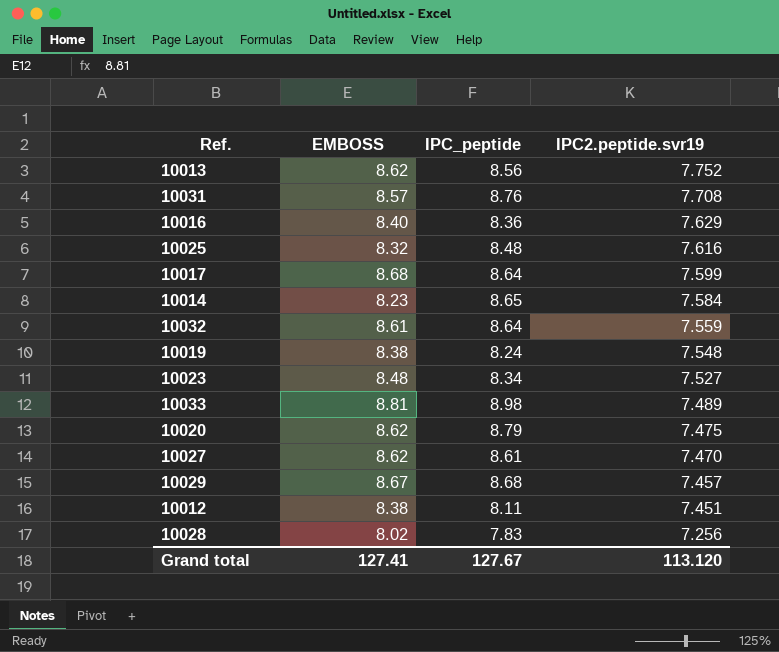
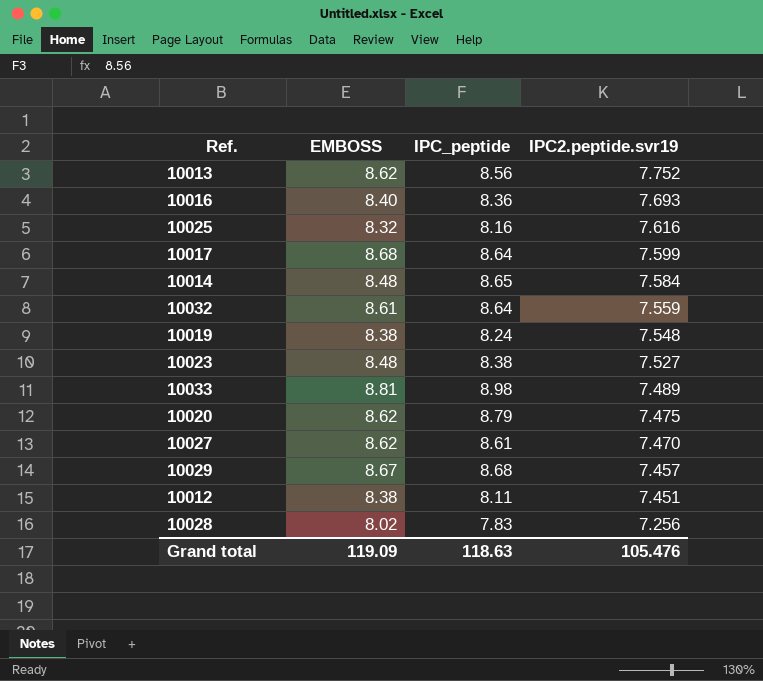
row 10031: 8.57 | 8.76 | 7.708 -> none
10016 | IPC2.peptide.svr19: 7.629 -> 7.693
10025 | IPC_peptide: 8.48 -> 8.16
10014 | EMBOSS: 8.23 -> 8.48
10023 | IPC_peptide: 8.34 -> 8.38
Grand total | EMBOSS: 127.41 -> 119.09
Grand total | IPC_peptide: 127.67 -> 118.63
Grand total | IPC2.peptide.svr19: 113.120 -> 105.476

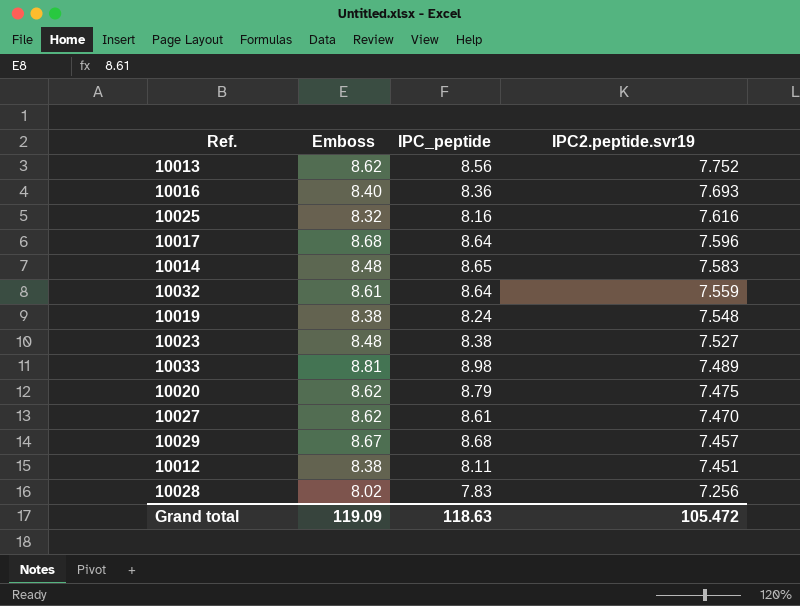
column name: EMBOSS -> Emboss
10017 | IPC2.peptide.svr19: 7.599 -> 7.596
10014 | IPC2.peptide.svr19: 7.584 -> 7.583
Grand total | IPC2.peptide.svr19: 105.476 -> 105.472

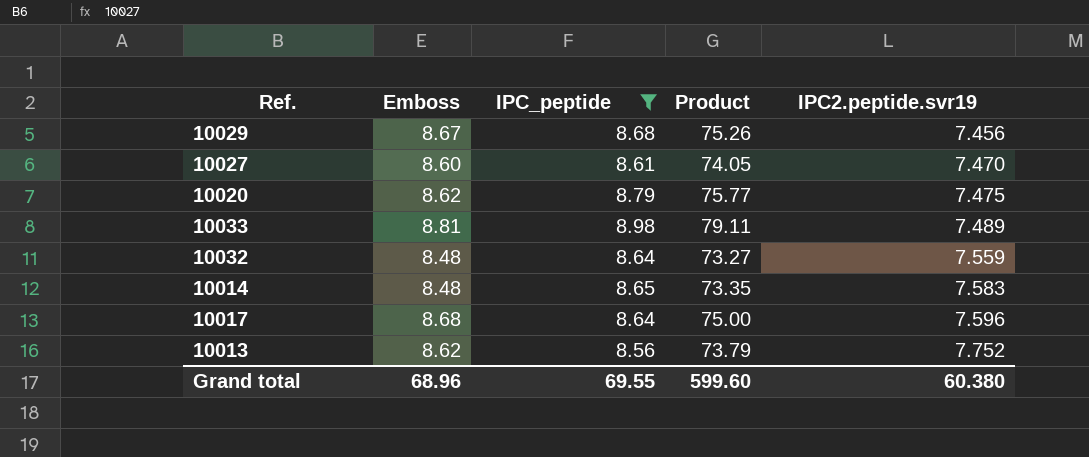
filter: none -> IPC_peptide >= 8.56
row order: IPC2.peptide.svr19 descending -> IPC2.peptide.svr19 ascending
column Product | formula: none -> [Emboss] * [IPC_peptide]
10029 | IPC2.peptide.svr19: 7.457 -> 7.456
10027 | Emboss: 8.62 -> 8.60
10032 | Emboss: 8.61 -> 8.48
Grand total | Emboss: 119.09 -> 68.96
Grand total | IPC_peptide: 118.63 -> 69.55
Grand total | IPC2.peptide.svr19: 105.472 -> 60.380

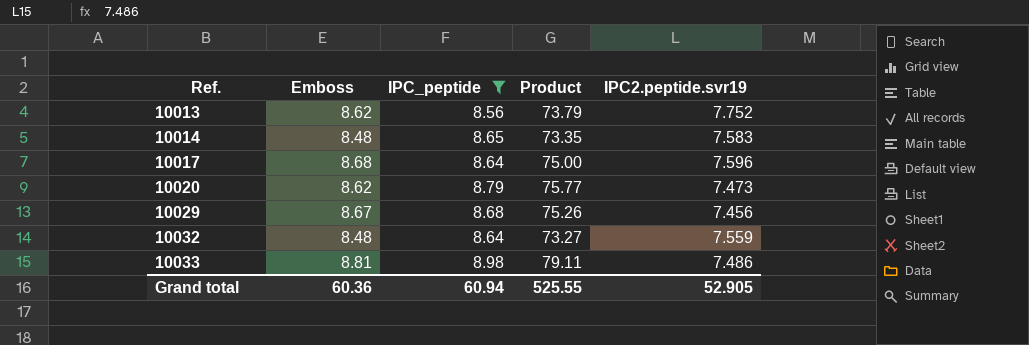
row order: IPC2.peptide.svr19 ascending -> Ref. ascending
row 10027: 8.60 | 8.61 | 74.05 | 7.470 -> none
10020 | IPC2.peptide.svr19: 7.475 -> 7.473
10033 | IPC2.peptide.svr19: 7.489 -> 7.486
Grand total | Emboss: 68.96 -> 60.36
Grand total | IPC_peptide: 69.55 -> 60.94
Grand total | Product: 599.60 -> 525.55
Grand total | IPC2.peptide.svr19: 60.380 -> 52.905

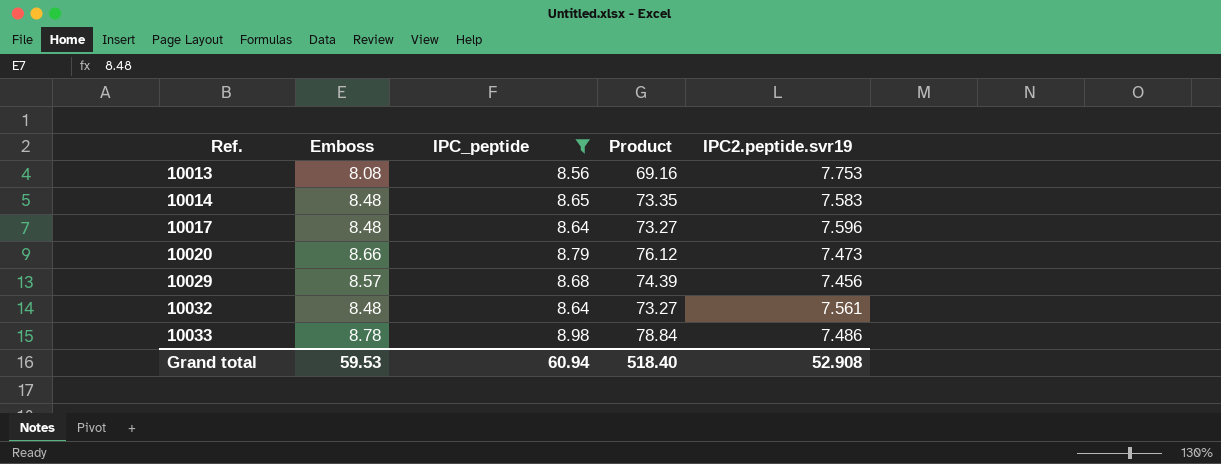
10013 | Emboss: 8.62 -> 8.08
10013 | Product: 73.79 -> 69.16
10013 | IPC2.peptide.svr19: 7.752 -> 7.753
10017 | Emboss: 8.68 -> 8.48
10017 | Product: 75.00 -> 73.27
10020 | Emboss: 8.62 -> 8.66
10020 | Product: 75.77 -> 76.12
10029 | Emboss: 8.67 -> 8.57
10029 | Product: 75.26 -> 74.39
10032 | IPC2.peptide.svr19: 7.559 -> 7.561
10033 | Emboss: 8.81 -> 8.78
10033 | Product: 79.11 -> 78.84
Grand total | Emboss: 60.36 -> 59.53
Grand total | Product: 525.55 -> 518.40
Grand total | IPC2.peptide.svr19: 52.905 -> 52.908

